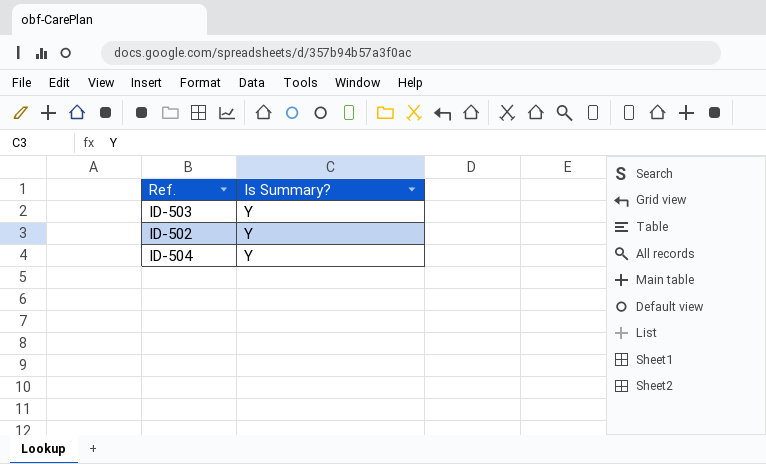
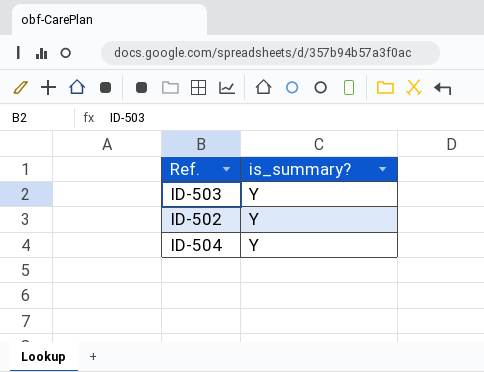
column name: Is Summary? -> is_summary?

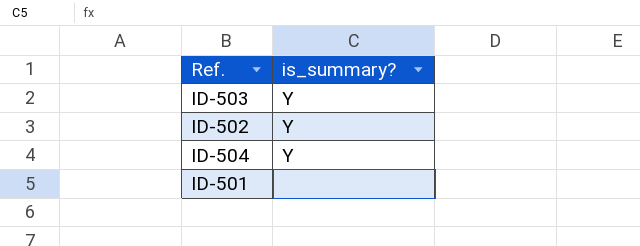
row ID-501: none -> none

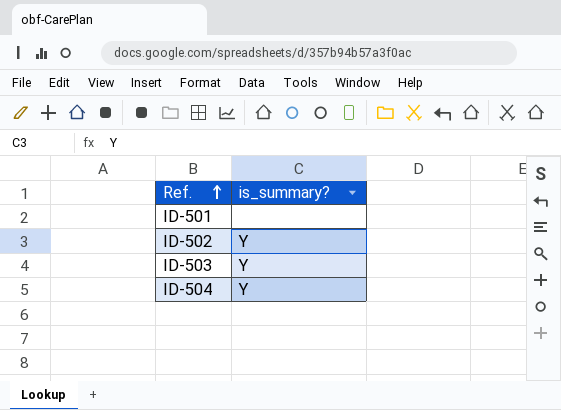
row order: none -> Ref. ascending

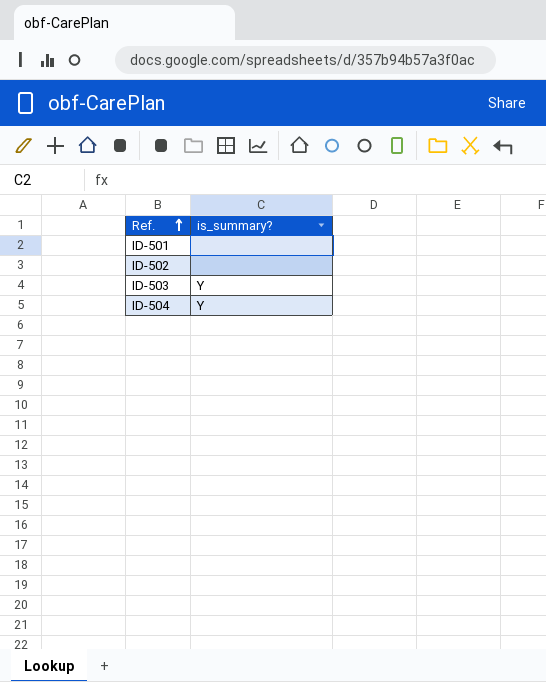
ID-502 | is_summary?: Y -> none

